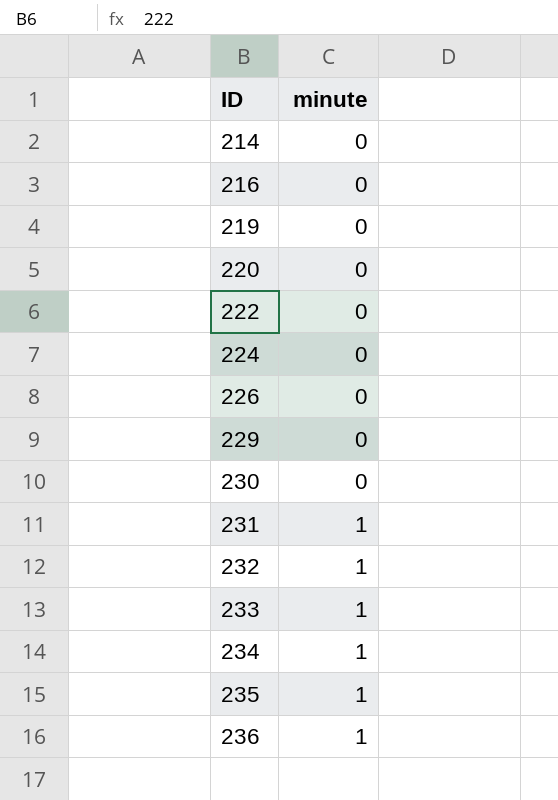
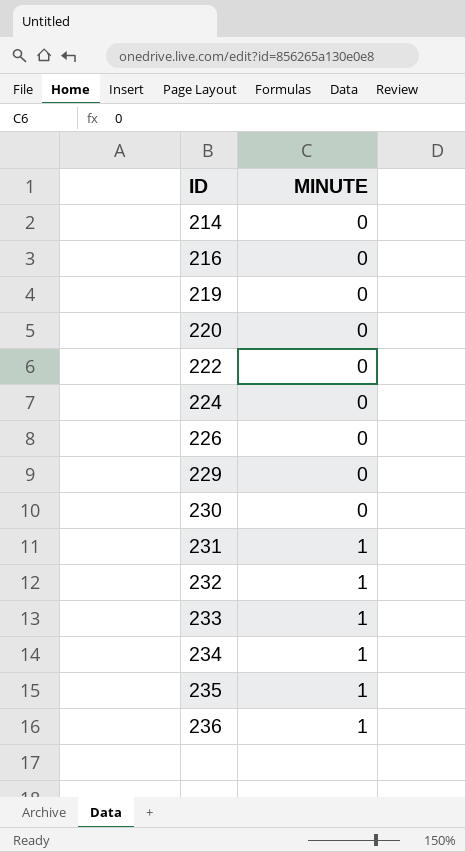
column name: minute -> MINUTE

